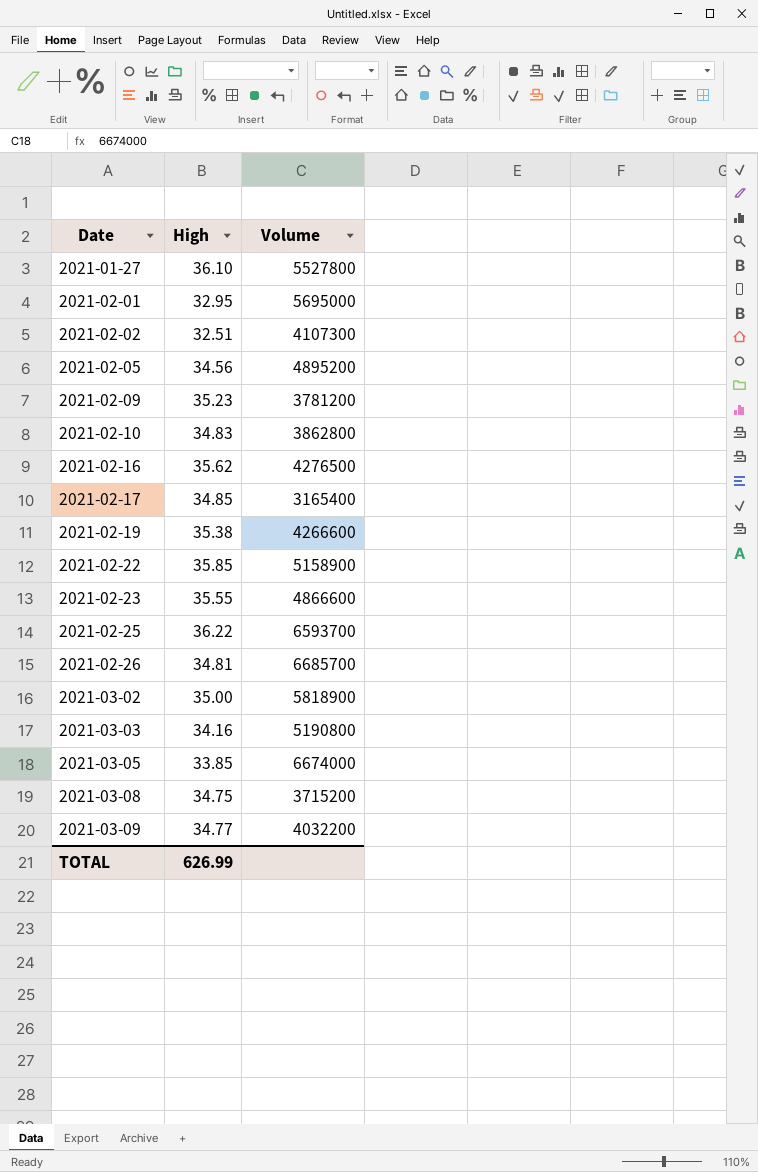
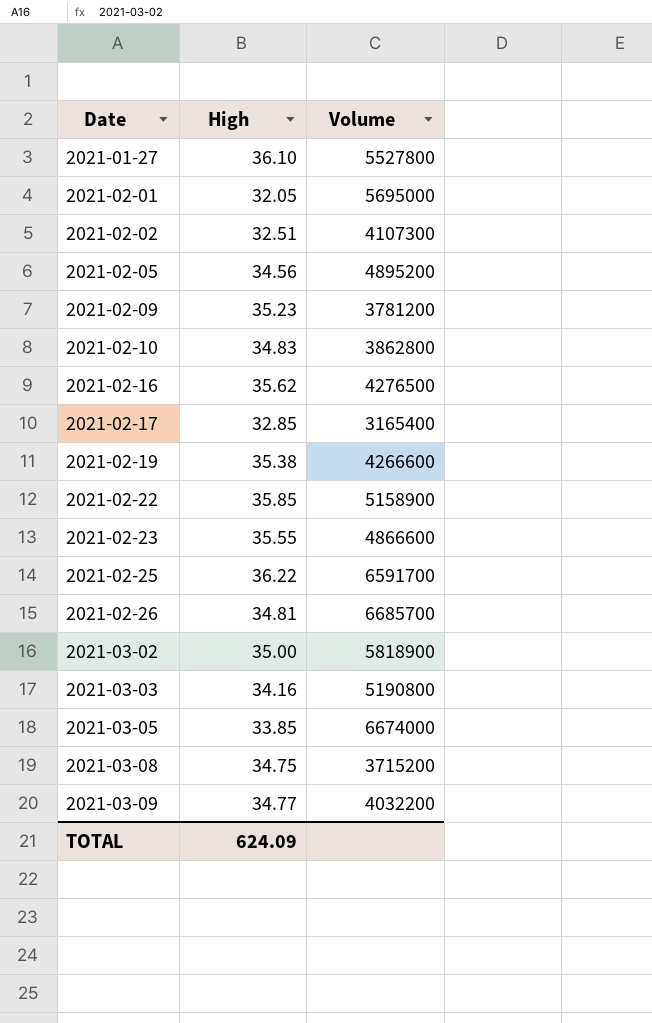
2021-02-01 | High: 32.95 -> 32.05
2021-02-17 | High: 34.85 -> 32.85
2021-02-25 | Volume: 6593700 -> 6591700
TOTAL | High: 626.99 -> 624.09

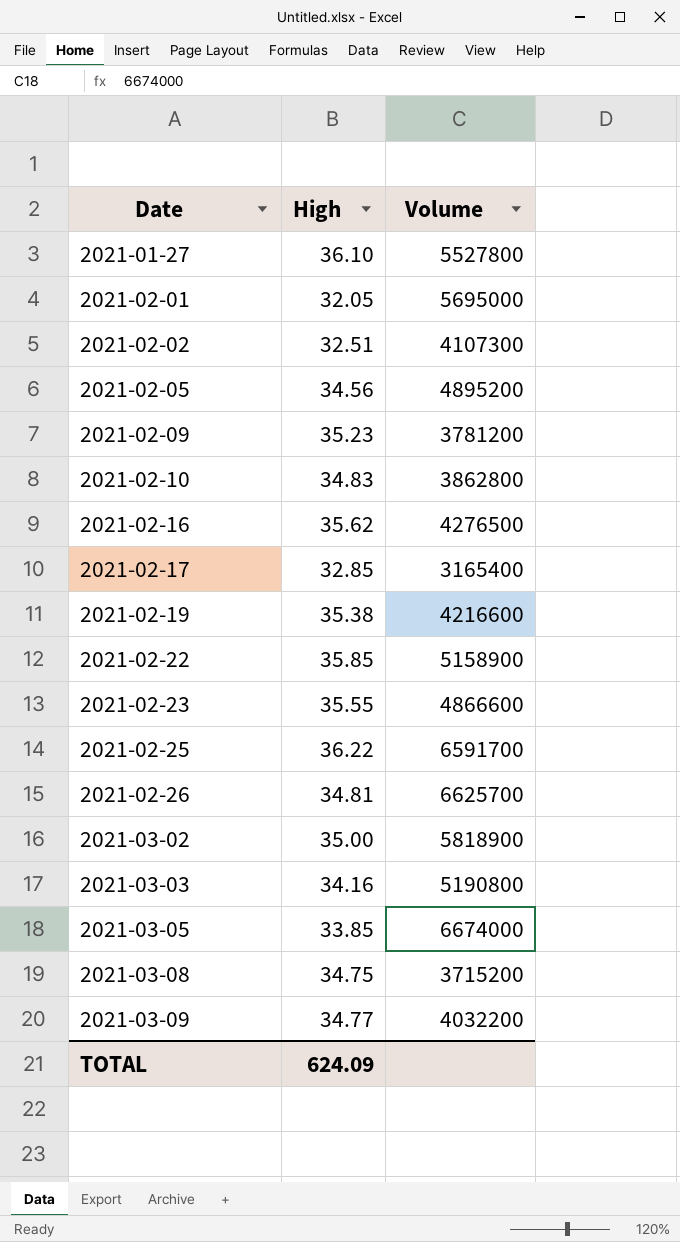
2021-02-19 | Volume: 4266600 -> 4216600
2021-02-26 | Volume: 6685700 -> 6625700

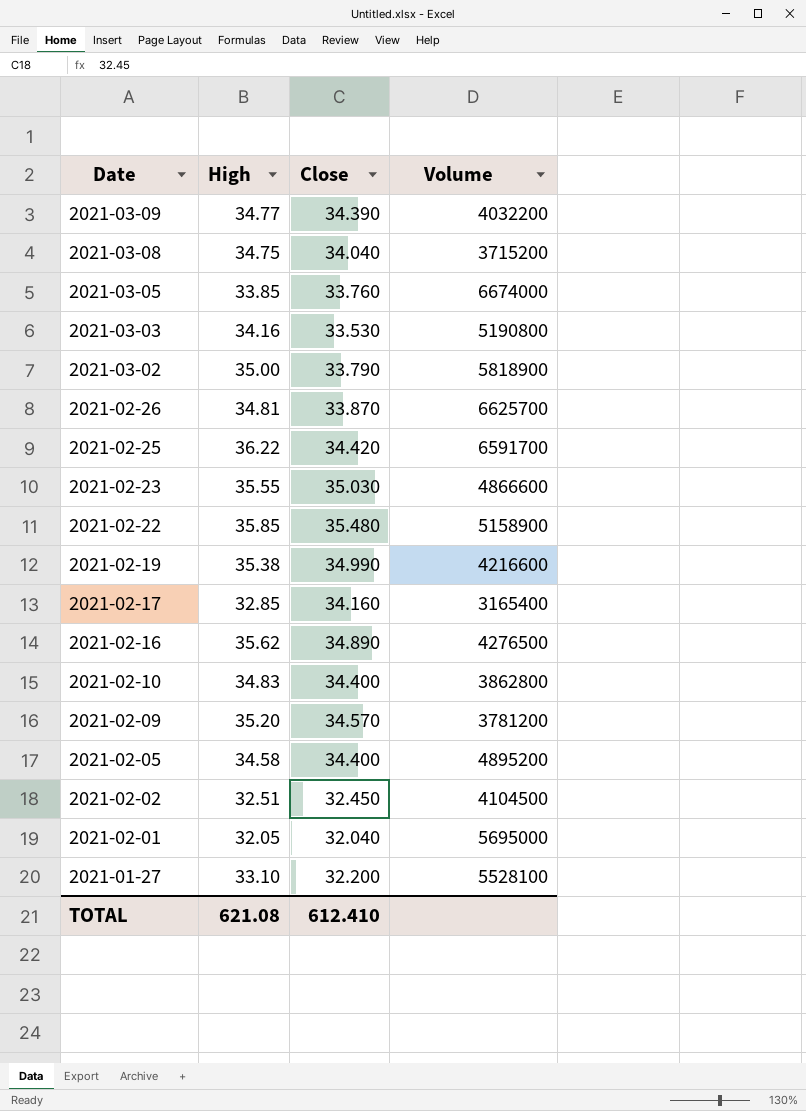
row order: Date ascending -> Date descending
column Close | position: none -> 3
2021-02-09 | High: 35.23 -> 35.20
2021-02-05 | High: 34.56 -> 34.58
2021-02-02 | Volume: 4107300 -> 4104500
2021-01-27 | High: 36.10 -> 33.10
2021-01-27 | Volume: 5527800 -> 5528100
TOTAL | High: 624.09 -> 621.08

